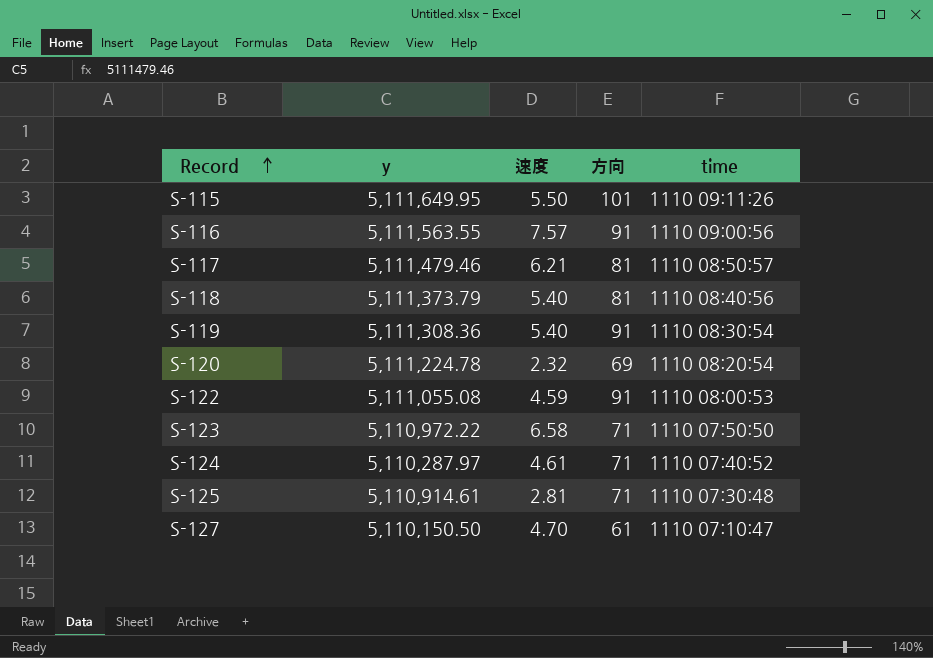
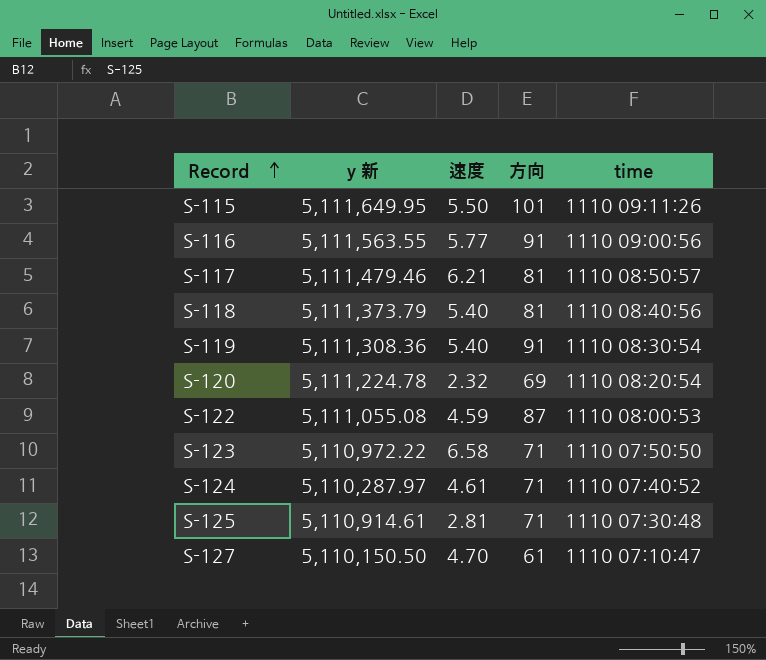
column name: y -> y 新
S-116 | 速度: 7.57 -> 5.77
S-122 | 方向: 91 -> 87

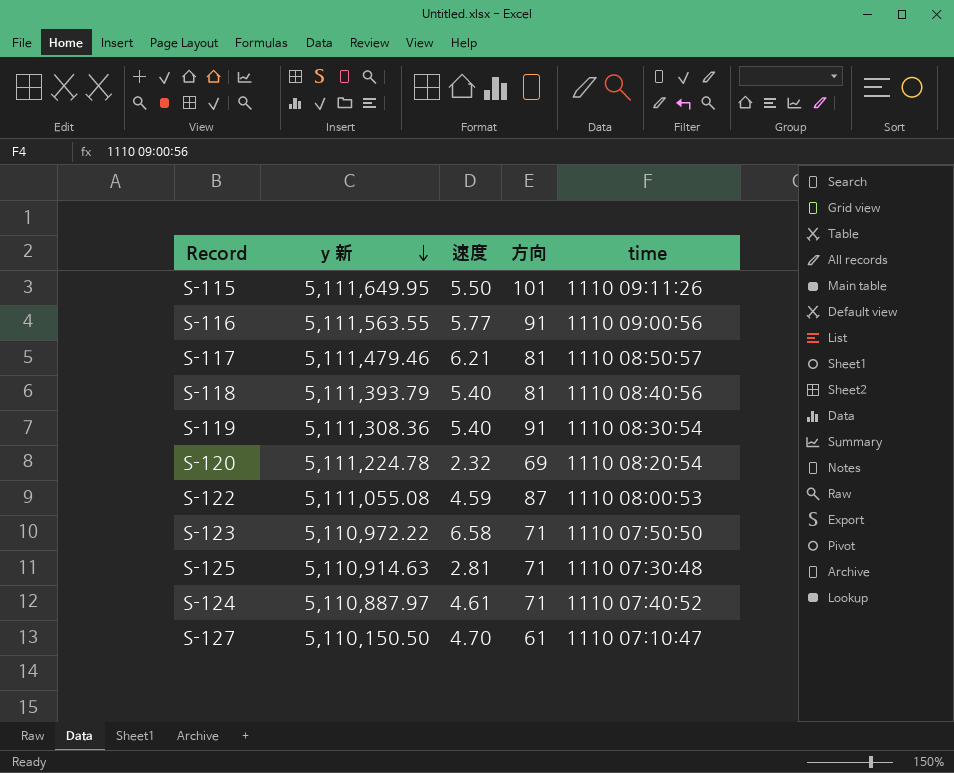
row order: Record ascending -> y 新 descending
S-118 | y 新: 5,111,373.79 -> 5,111,393.79
S-125 | y 新: 5,110,914.61 -> 5,110,914.63
S-124 | y 新: 5,110,287.97 -> 5,110,887.97

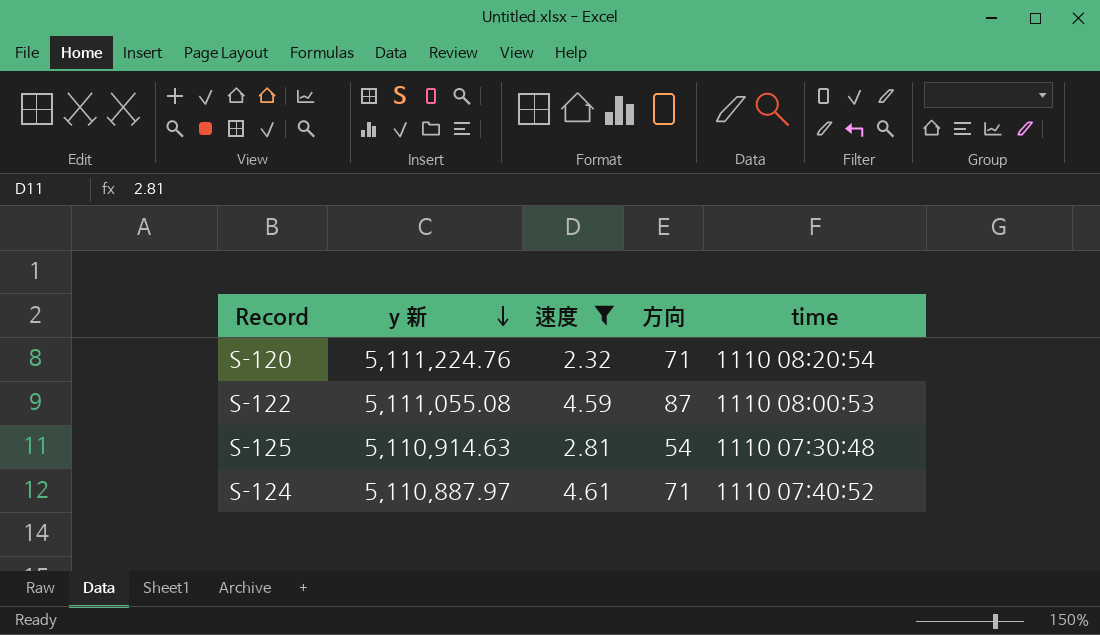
filter: none -> 速度 <= 4.61
S-120 | y 新: 5,111,224.78 -> 5,111,224.76
S-120 | 方向: 69 -> 71
S-125 | 方向: 71 -> 54

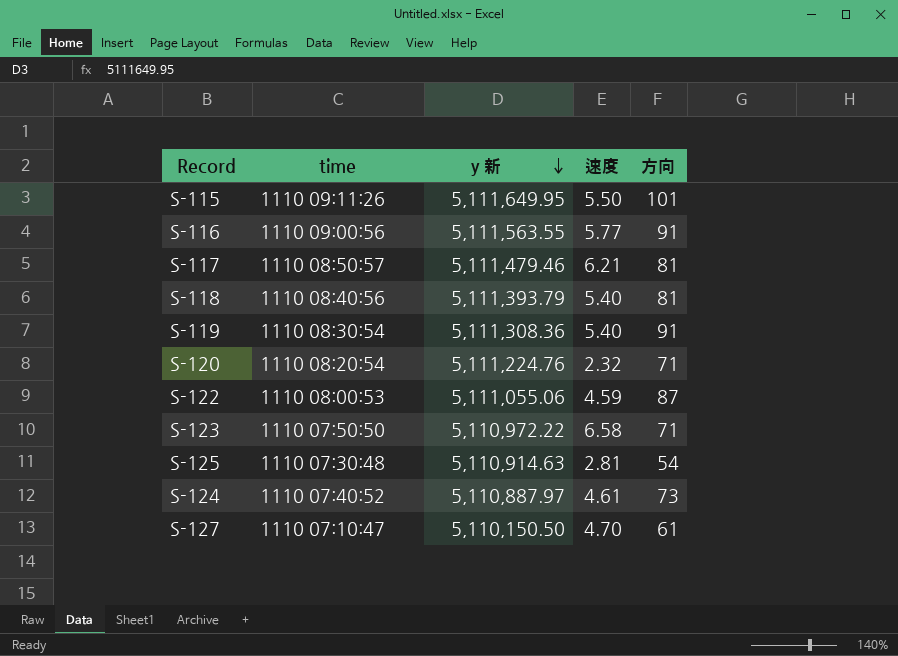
filter: 速度 <= 4.61 -> none
column time | position: 5 -> 2
S-122 | y 新: 5,111,055.08 -> 5,111,055.06
S-124 | 方向: 71 -> 73

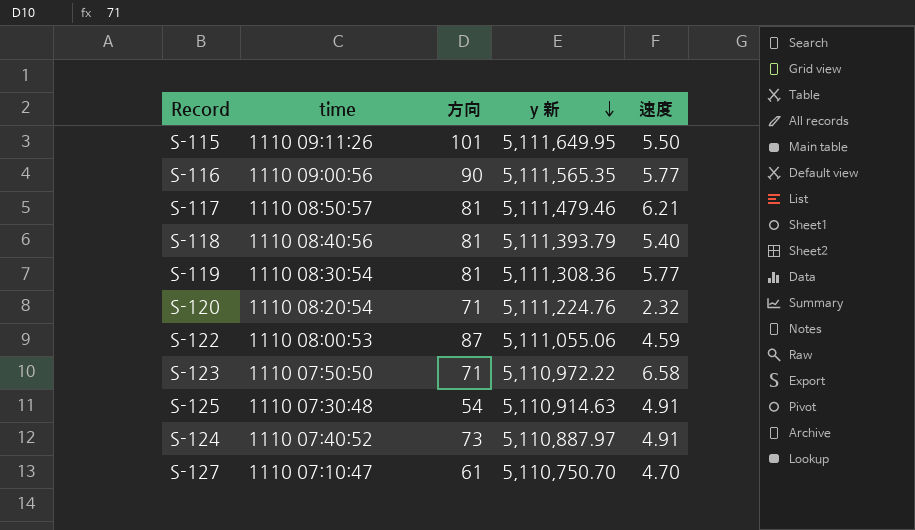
column 方向 | position: 5 -> 3
S-116 | 方向: 91 -> 90
S-116 | y 新: 5,111,563.55 -> 5,111,565.35
S-119 | 方向: 91 -> 81
S-119 | 速度: 5.40 -> 5.77
S-125 | 速度: 2.81 -> 4.91
S-124 | 速度: 4.61 -> 4.91
S-127 | y 新: 5,110,150.50 -> 5,110,750.70

